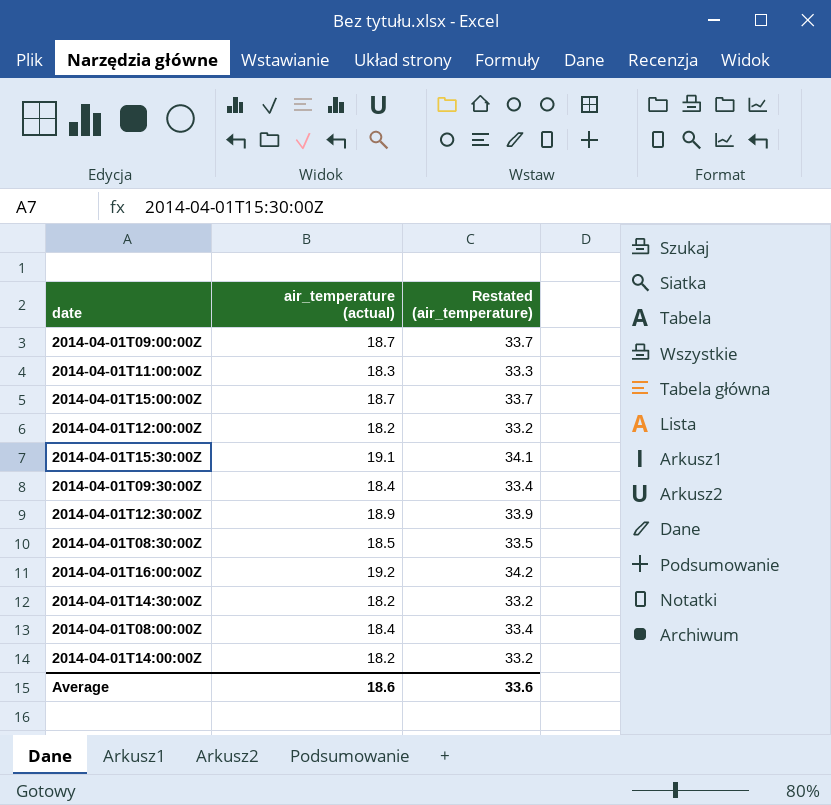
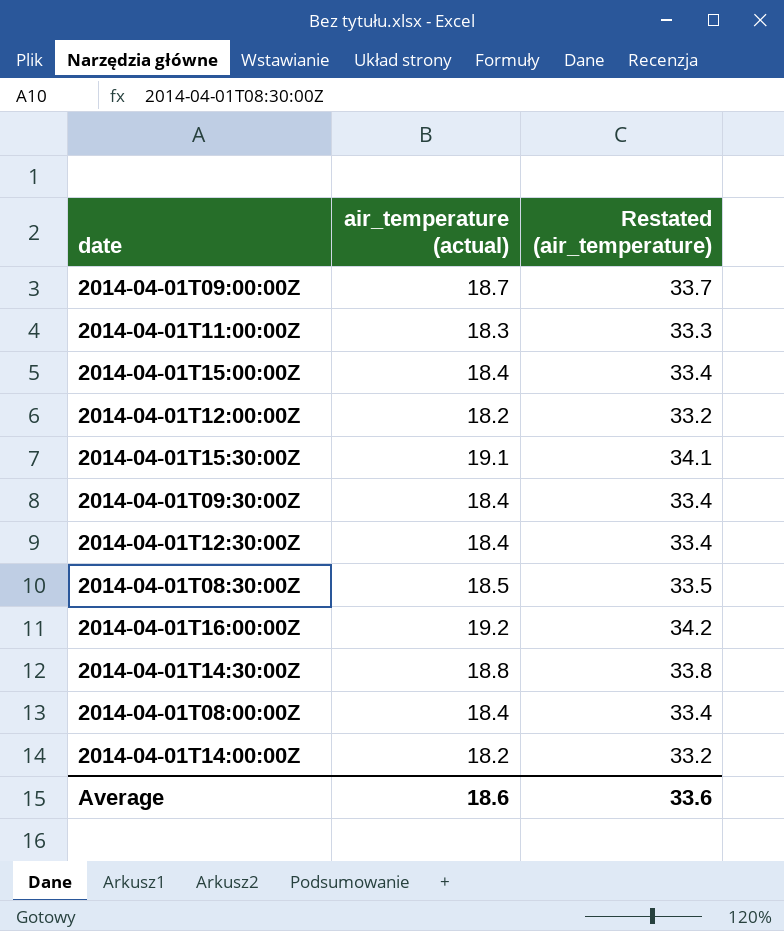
2014-04-01T15:00:00Z | air_temperature (actual): 18.7 -> 18.4
2014-04-01T15:00:00Z | Restated (air_temperature): 33.7 -> 33.4
2014-04-01T12:30:00Z | air_temperature (actual): 18.9 -> 18.4
2014-04-01T12:30:00Z | Restated (air_temperature): 33.9 -> 33.4
2014-04-01T14:30:00Z | air_temperature (actual): 18.2 -> 18.8
2014-04-01T14:30:00Z | Restated (air_temperature): 33.2 -> 33.8

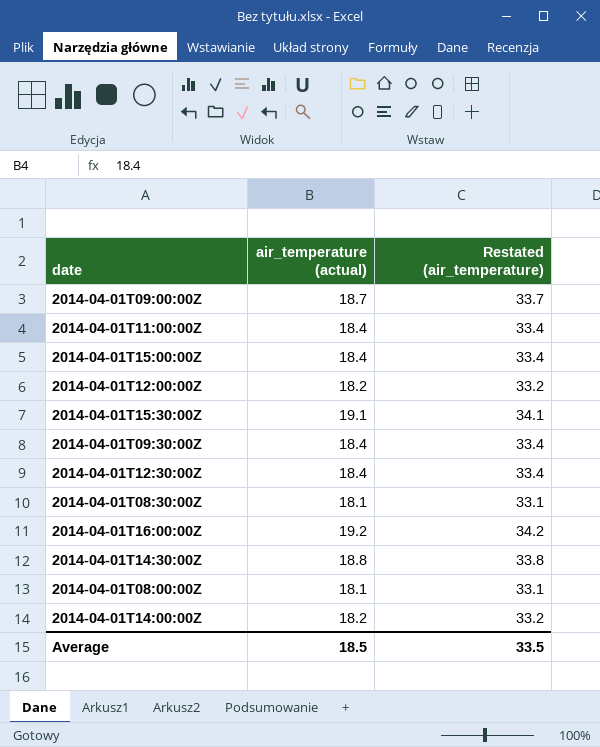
2014-04-01T11:00:00Z | air_temperature (actual): 18.3 -> 18.4
2014-04-01T11:00:00Z | Restated (air_temperature): 33.3 -> 33.4
2014-04-01T08:30:00Z | air_temperature (actual): 18.5 -> 18.1
2014-04-01T08:30:00Z | Restated (air_temperature): 33.5 -> 33.1
2014-04-01T08:00:00Z | air_temperature (actual): 18.4 -> 18.1
2014-04-01T08:00:00Z | Restated (air_temperature): 33.4 -> 33.1
Average | air_temperature (actual): 18.6 -> 18.5
Average | Restated (air_temperature): 33.6 -> 33.5

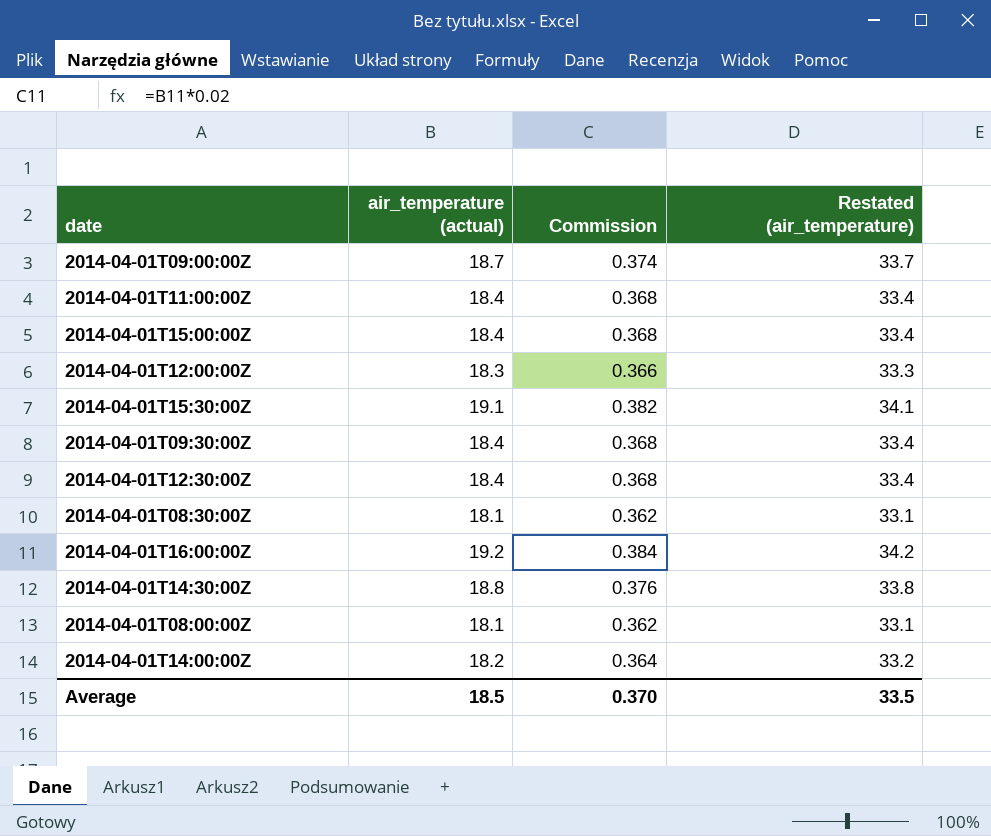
column Commission | formula: none -> [air_temperature (actual)] * 0.02
2014-04-01T12:00:00Z | air_temperature (actual): 18.2 -> 18.3
2014-04-01T12:00:00Z | Restated (air_temperature): 33.2 -> 33.3

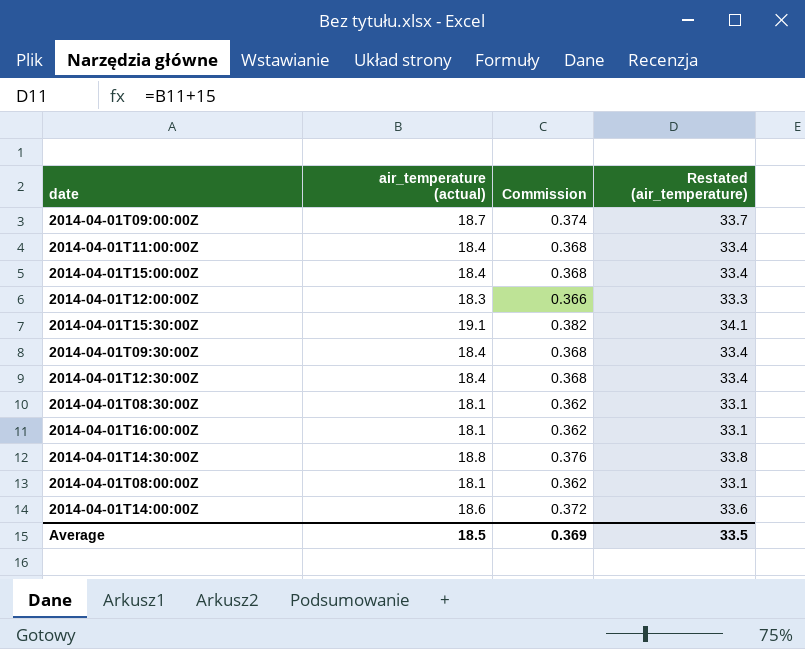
2014-04-01T16:00:00Z | air_temperature (actual): 19.2 -> 18.1
2014-04-01T16:00:00Z | Commission: 0.384 -> 0.362
2014-04-01T16:00:00Z | Restated (air_temperature): 34.2 -> 33.1
2014-04-01T14:00:00Z | air_temperature (actual): 18.2 -> 18.6
2014-04-01T14:00:00Z | Commission: 0.364 -> 0.372
2014-04-01T14:00:00Z | Restated (air_temperature): 33.2 -> 33.6
Average | Commission: 0.370 -> 0.369

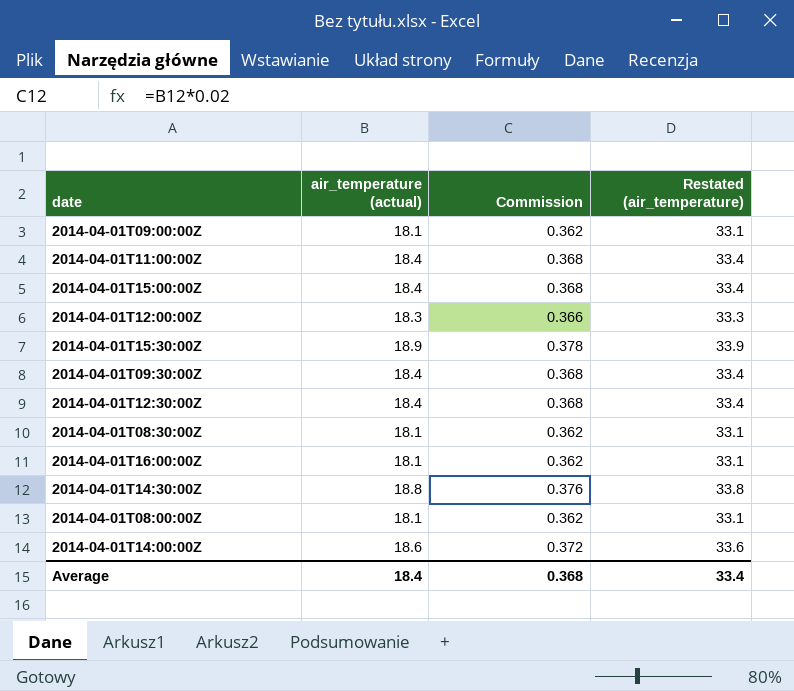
2014-04-01T09:00:00Z | air_temperature (actual): 18.7 -> 18.1
2014-04-01T09:00:00Z | Commission: 0.374 -> 0.362
2014-04-01T09:00:00Z | Restated (air_temperature): 33.7 -> 33.1
2014-04-01T15:30:00Z | air_temperature (actual): 19.1 -> 18.9
2014-04-01T15:30:00Z | Commission: 0.382 -> 0.378
2014-04-01T15:30:00Z | Restated (air_temperature): 34.1 -> 33.9
Average | air_temperature (actual): 18.5 -> 18.4
Average | Commission: 0.369 -> 0.368
Average | Restated (air_temperature): 33.5 -> 33.4

